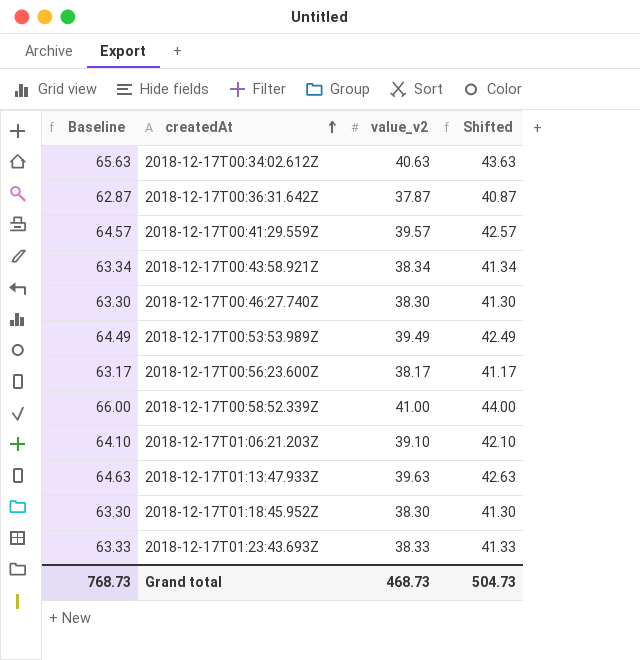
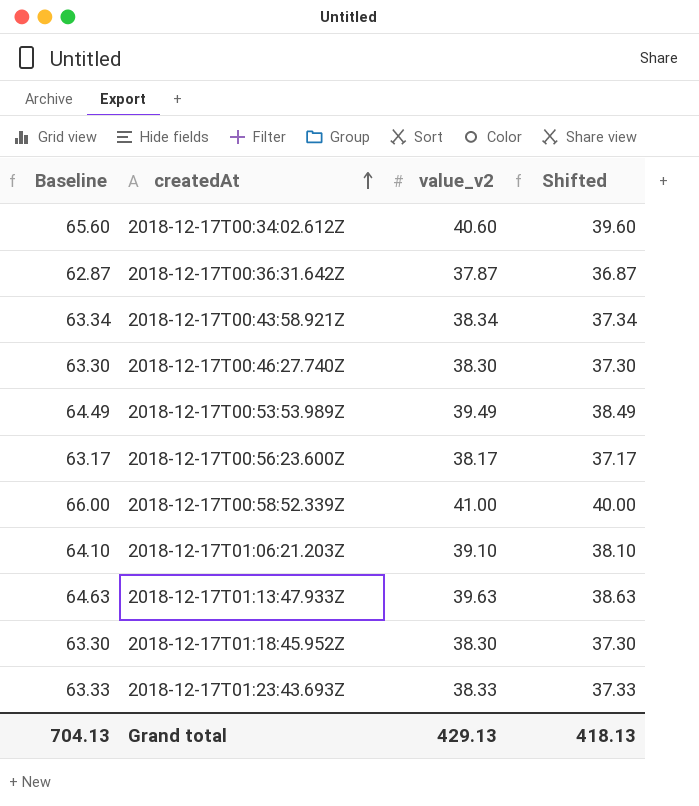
column Shifted | formula: [value_v2] + 3 -> [value_v2] - 1
row 2018-12-17T00:41:29.559Z: 64.57 | 39.57 | 42.57 -> none
2018-12-17T00:34:02.612Z | Baseline: 65.63 -> 65.60
2018-12-17T00:34:02.612Z | value_v2: 40.63 -> 40.60
Grand total | Baseline: 768.73 -> 704.13
Grand total | value_v2: 468.73 -> 429.13
Grand total | Shifted: 504.73 -> 418.13

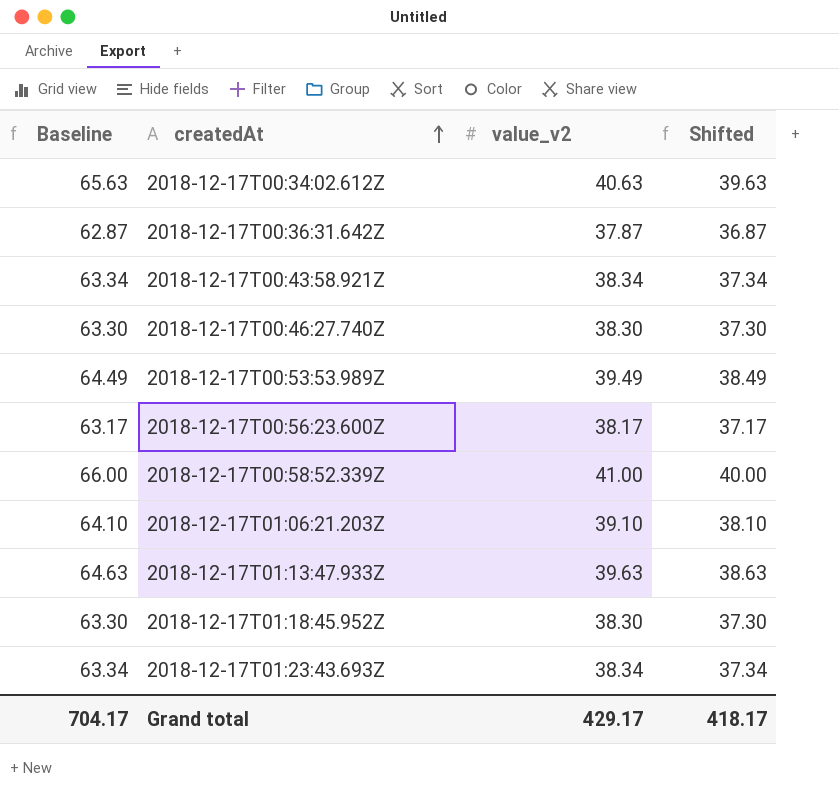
2018-12-17T00:34:02.612Z | Baseline: 65.60 -> 65.63
2018-12-17T00:34:02.612Z | value_v2: 40.60 -> 40.63
2018-12-17T00:34:02.612Z | Shifted: 39.60 -> 39.63
2018-12-17T01:23:43.693Z | Baseline: 63.33 -> 63.34
2018-12-17T01:23:43.693Z | value_v2: 38.33 -> 38.34
2018-12-17T01:23:43.693Z | Shifted: 37.33 -> 37.34
Grand total | Baseline: 704.13 -> 704.17
Grand total | value_v2: 429.13 -> 429.17
Grand total | Shifted: 418.13 -> 418.17

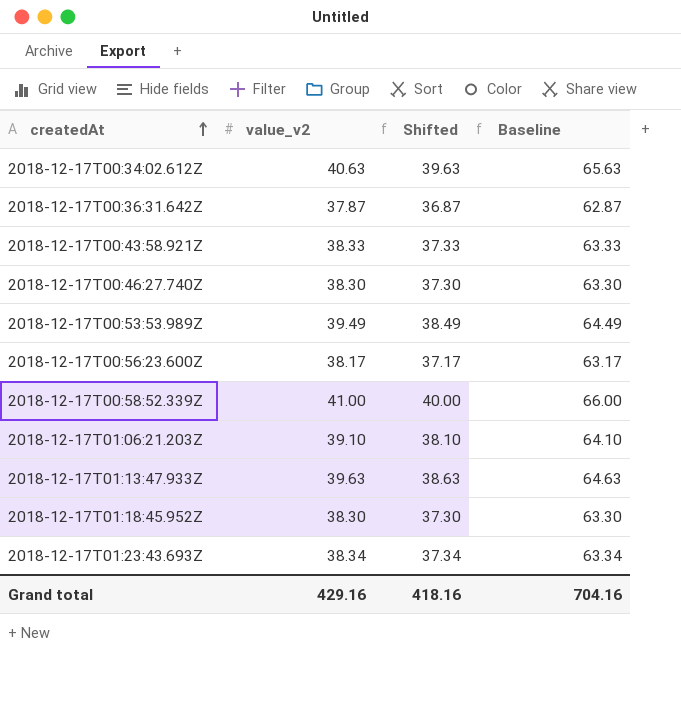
column Baseline | position: 1 -> 4
2018-12-17T00:43:58.921Z | value_v2: 38.34 -> 38.33
2018-12-17T00:43:58.921Z | Shifted: 37.34 -> 37.33
2018-12-17T00:43:58.921Z | Baseline: 63.34 -> 63.33
Grand total | value_v2: 429.17 -> 429.16
Grand total | Shifted: 418.17 -> 418.16
Grand total | Baseline: 704.17 -> 704.16

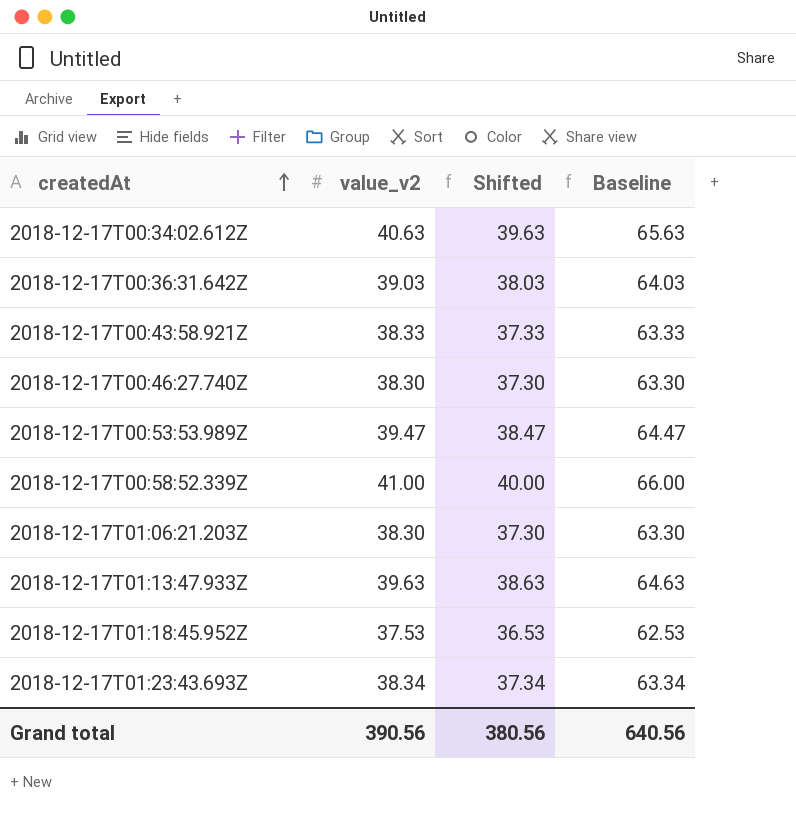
row 2018-12-17T00:56:23.600Z: 38.17 | 37.17 | 63.17 -> none
2018-12-17T00:36:31.642Z | value_v2: 37.87 -> 39.03
2018-12-17T00:36:31.642Z | Shifted: 36.87 -> 38.03
2018-12-17T00:36:31.642Z | Baseline: 62.87 -> 64.03
2018-12-17T00:53:53.989Z | value_v2: 39.49 -> 39.47
2018-12-17T00:53:53.989Z | Shifted: 38.49 -> 38.47
2018-12-17T00:53:53.989Z | Baseline: 64.49 -> 64.47
2018-12-17T01:06:21.203Z | value_v2: 39.10 -> 38.30
2018-12-17T01:06:21.203Z | Shifted: 38.10 -> 37.30
2018-12-17T01:06:21.203Z | Baseline: 64.10 -> 63.30
2018-12-17T01:18:45.952Z | value_v2: 38.30 -> 37.53
2018-12-17T01:18:45.952Z | Shifted: 37.30 -> 36.53
2018-12-17T01:18:45.952Z | Baseline: 63.30 -> 62.53
Grand total | value_v2: 429.16 -> 390.56
Grand total | Shifted: 418.16 -> 380.56
Grand total | Baseline: 704.16 -> 640.56

